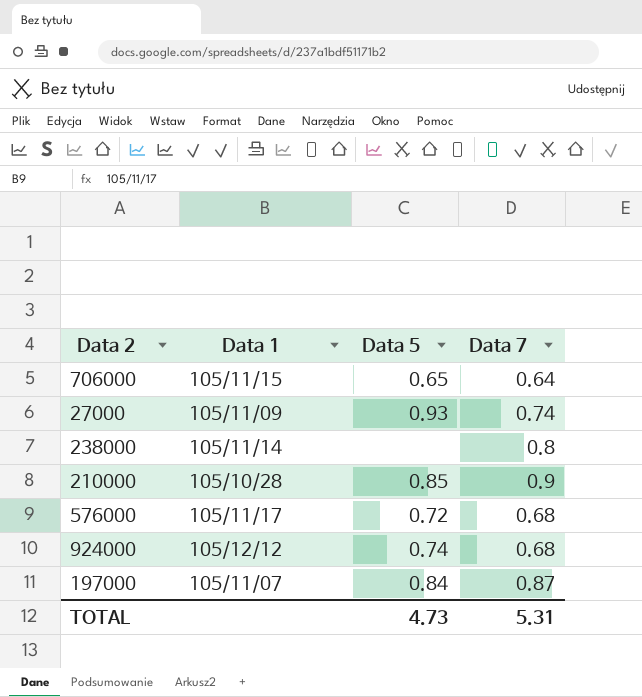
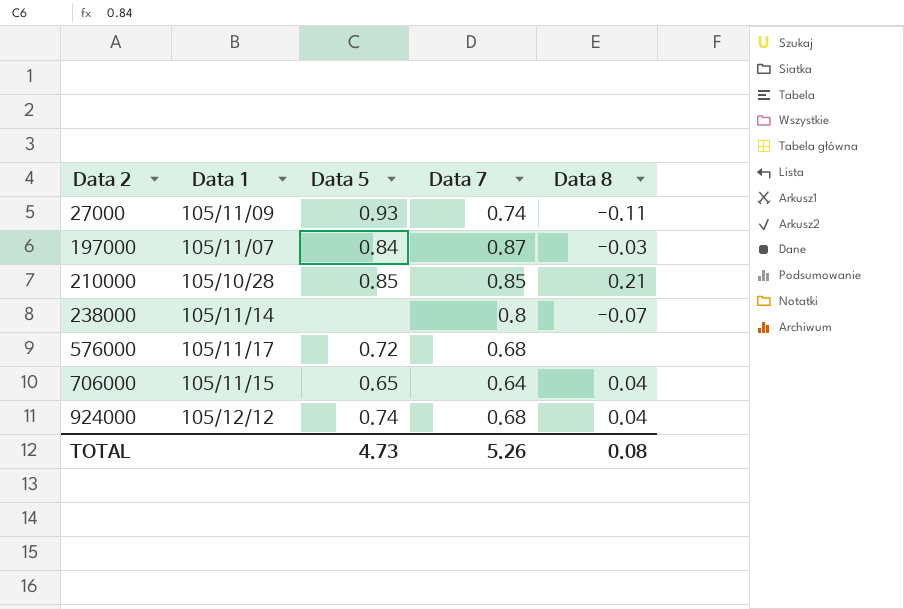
row order: none -> Data 2 ascending
column Data 8 | position: none -> 5
210000 | Data 7: 0.9 -> 0.85
TOTAL | Data 7: 5.31 -> 5.26

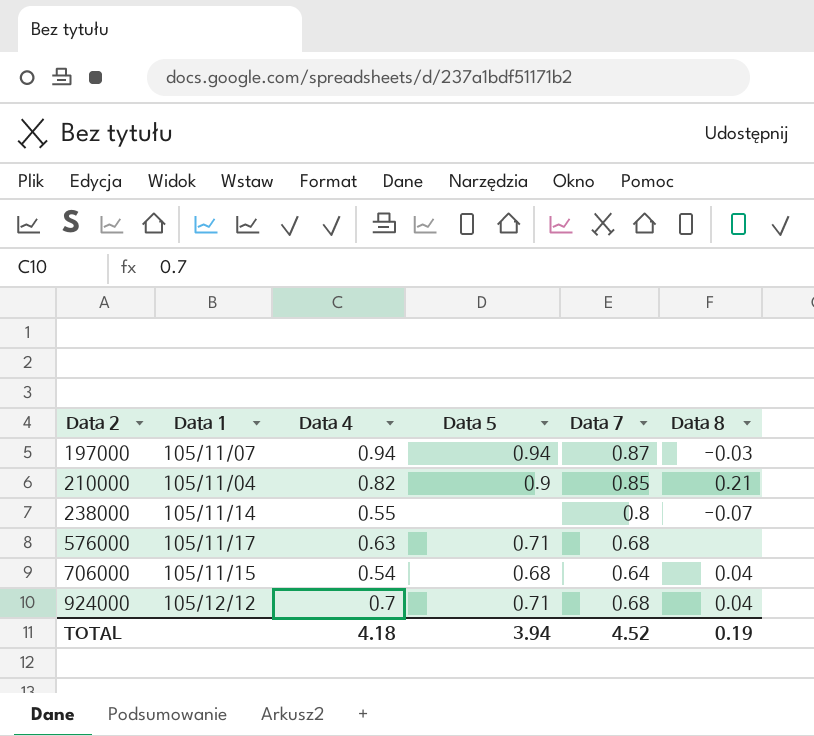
column Data 4 | position: none -> 3
row 27000: 105/11/09 | 0.93 | 0.74 | -0.11 -> none
197000 | Data 5: 0.84 -> 0.94
210000 | Data 1: 105/10/28 -> 105/11/04
210000 | Data 5: 0.85 -> 0.9
576000 | Data 5: 0.72 -> 0.71
706000 | Data 5: 0.65 -> 0.68
924000 | Data 5: 0.74 -> 0.71
TOTAL | Data 5: 4.73 -> 3.94
TOTAL | Data 7: 5.26 -> 4.52
TOTAL | Data 8: 0.08 -> 0.19

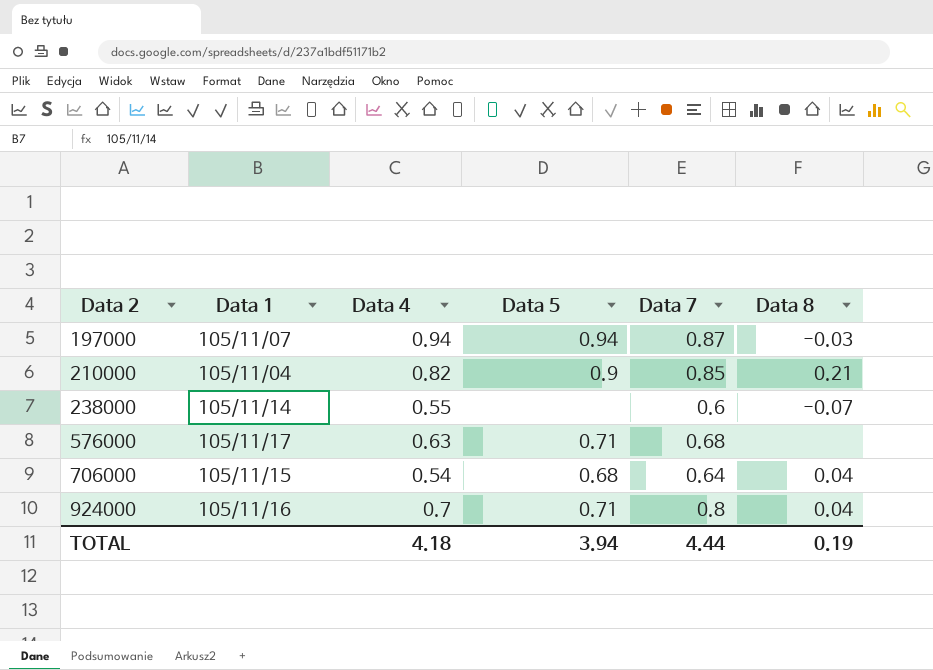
238000 | Data 7: 0.8 -> 0.6
924000 | Data 1: 105/12/12 -> 105/11/16
924000 | Data 7: 0.68 -> 0.8
TOTAL | Data 7: 4.52 -> 4.44

